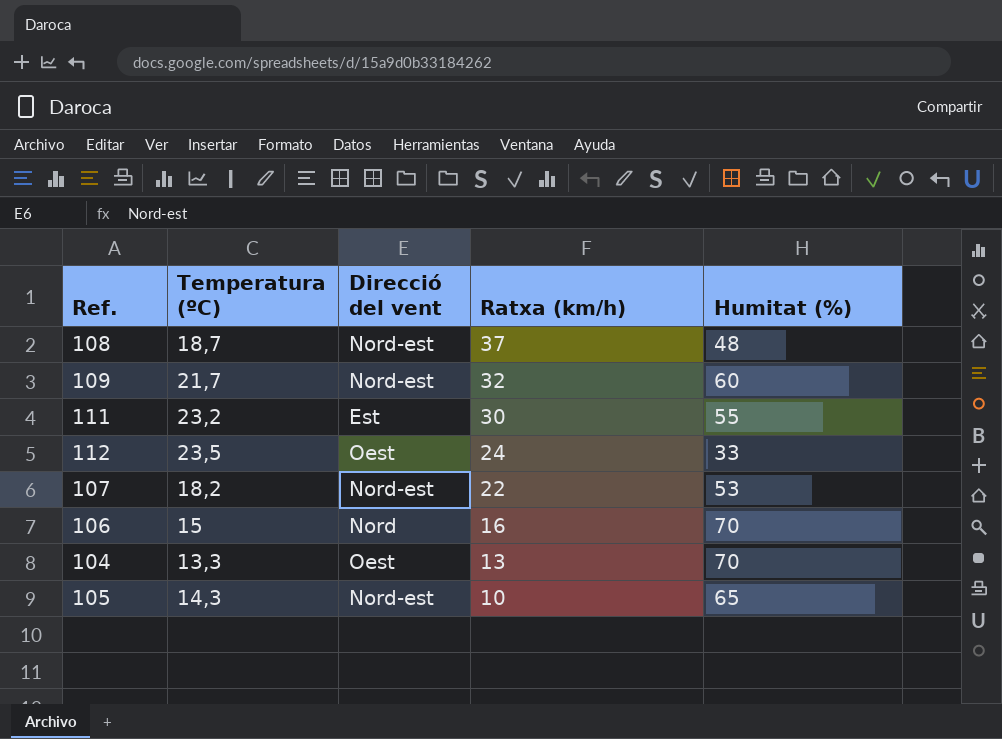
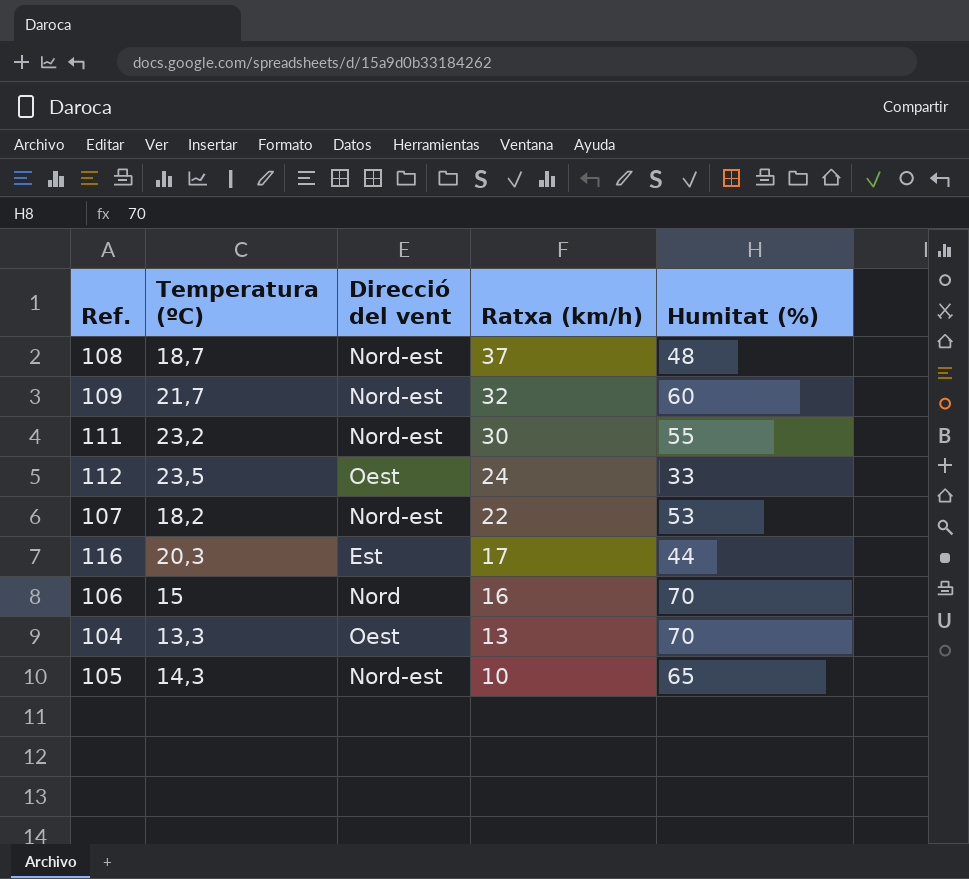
111 | Direcció del vent: Est -> Nord-est
row 116: none -> 20,3 | Est | 17 | 44

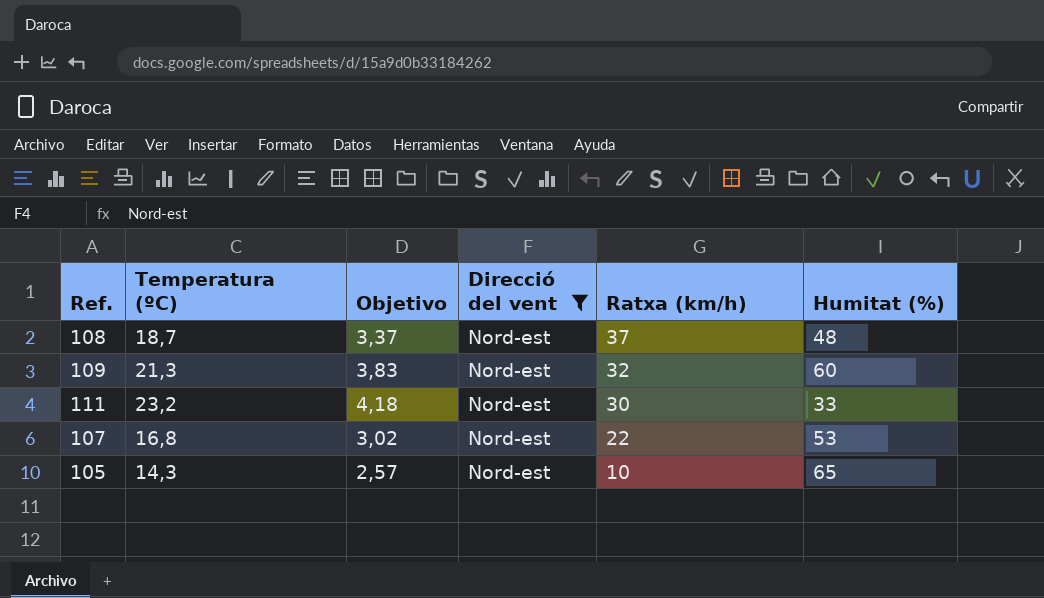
filter: none -> Direcció del vent = Nord-est
column Objetivo | formula: none -> [Temperatura (ºC)] * 0,18
109 | Temperatura (ºC): 21,7 -> 21,3
111 | Humitat (%): 55 -> 33
107 | Temperatura (ºC): 18,2 -> 16,8

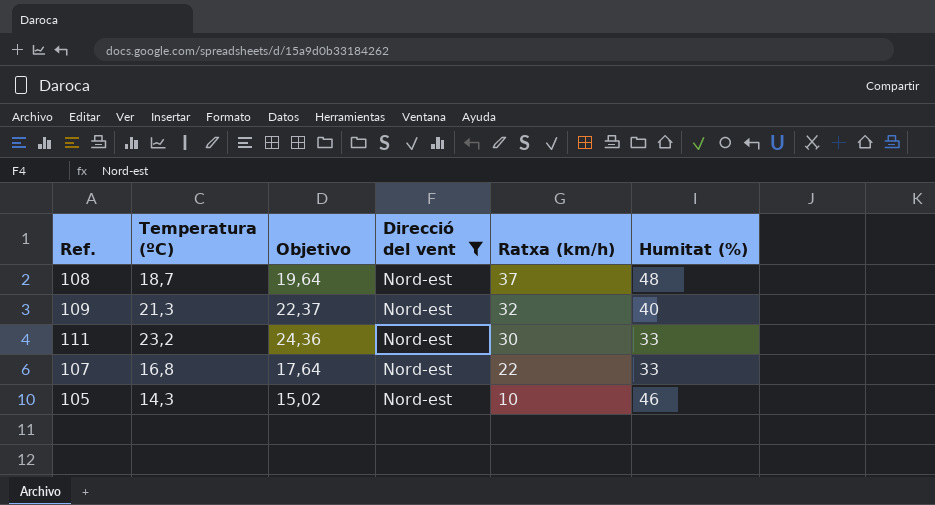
column Objetivo | formula: [Temperatura (ºC)] * 0,18 -> [Temperatura (ºC)] * 1,05
109 | Humitat (%): 60 -> 40
107 | Humitat (%): 53 -> 33
105 | Humitat (%): 65 -> 46

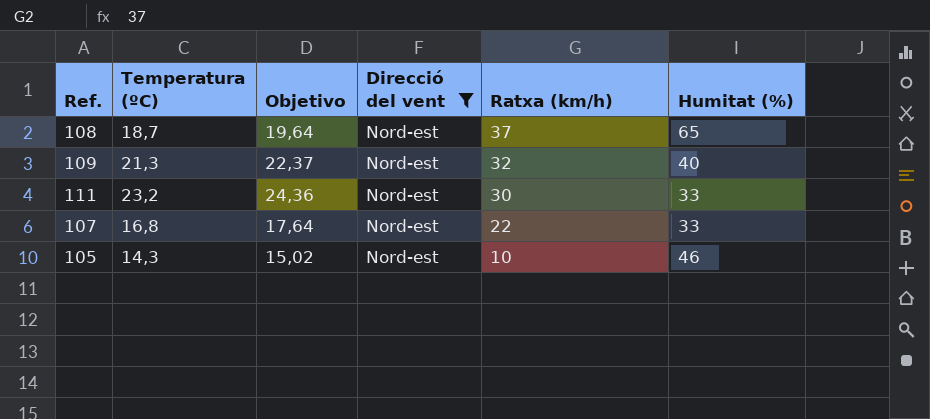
108 | Humitat (%): 48 -> 65

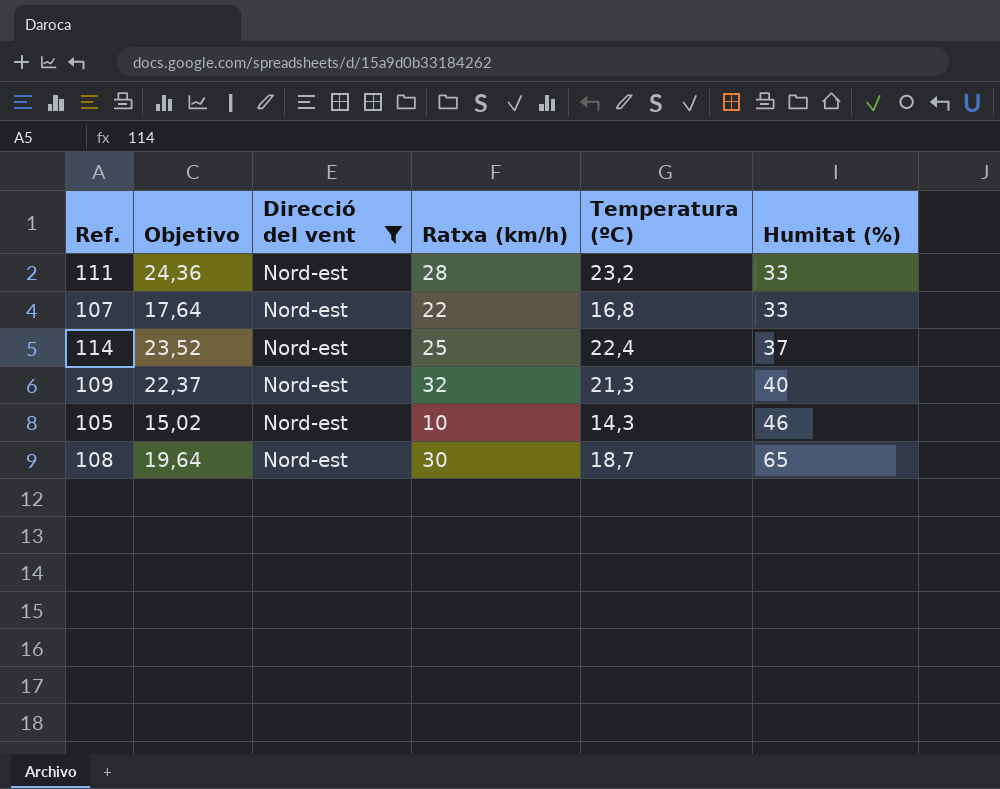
row order: Ratxa (km/h) descending -> Humitat (%) ascending
column Temperatura (ºC) | position: 2 -> 5
111 | Ratxa (km/h): 30 -> 28
row 114: none -> 23,52 | Nord-est | 25 | 22,4 | 37
108 | Ratxa (km/h): 37 -> 30

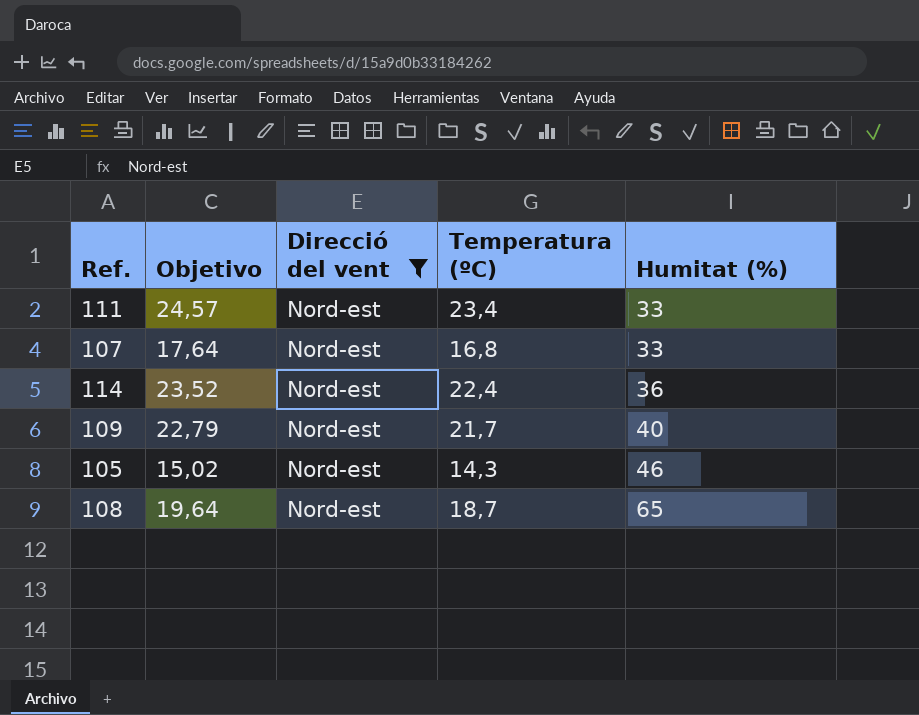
column Ratxa (km/h) | position: 4 -> none
111 | Objetivo: 24,36 -> 24,57
111 | Temperatura (ºC): 23,2 -> 23,4
114 | Humitat (%): 37 -> 36
109 | Objetivo: 22,37 -> 22,79
109 | Temperatura (ºC): 21,3 -> 21,7

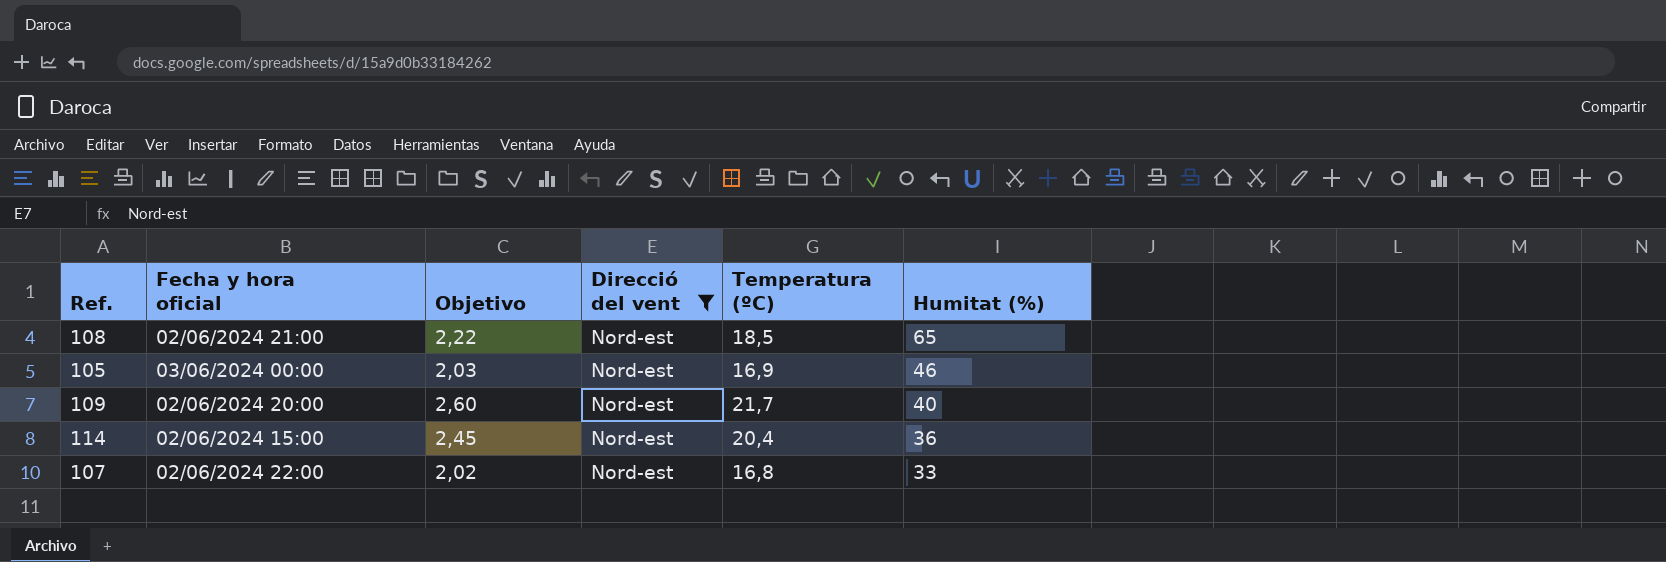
row order: Humitat (%) ascending -> Humitat (%) descending
column Fecha y hora oficial | position: none -> 2
column Objetivo | formula: [Temperatura (ºC)] * 1,05 -> [Temperatura (ºC)] * 0,12
row 111: 24,57 | Nord-est | 23,4 | 33 -> none
108 | Temperatura (ºC): 18,7 -> 18,5
105 | Temperatura (ºC): 14,3 -> 16,9
114 | Temperatura (ºC): 22,4 -> 20,4

